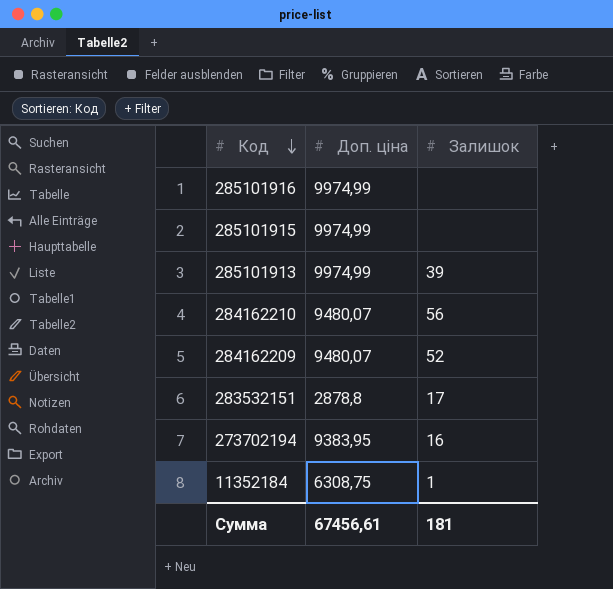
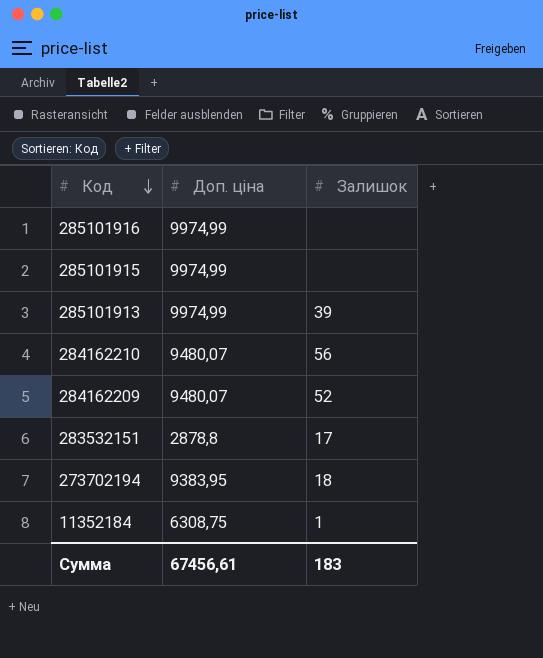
273702194 | Залишок: 16 -> 18
Сумма | Залишок: 181 -> 183

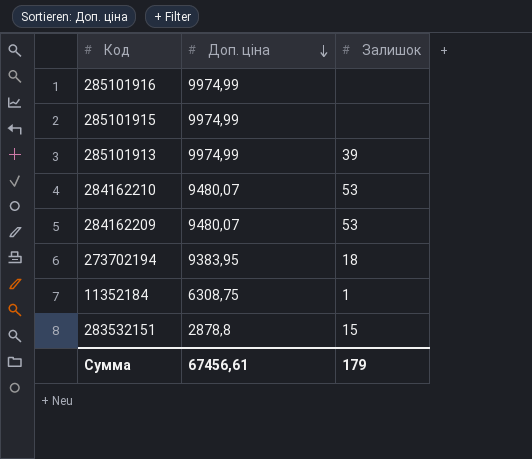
row order: Код descending -> Доп. ціна descending
284162210 | Залишок: 56 -> 53
284162209 | Залишок: 52 -> 53
283532151 | Залишок: 17 -> 15
Сумма | Залишок: 183 -> 179

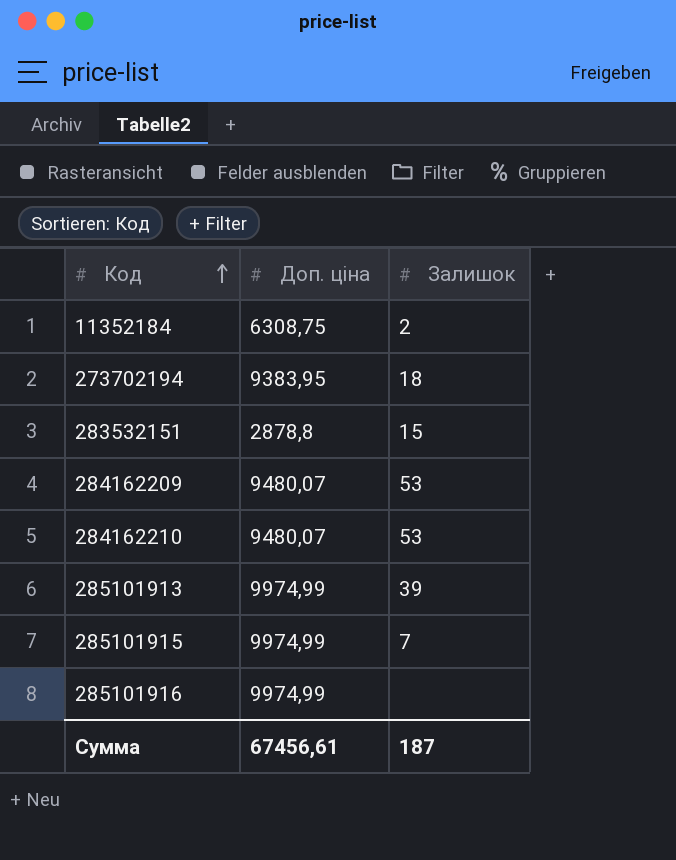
row order: Доп. ціна descending -> Код ascending
11352184 | Залишок: 1 -> 2
285101915 | Залишок: none -> 7
Сумма | Залишок: 179 -> 187

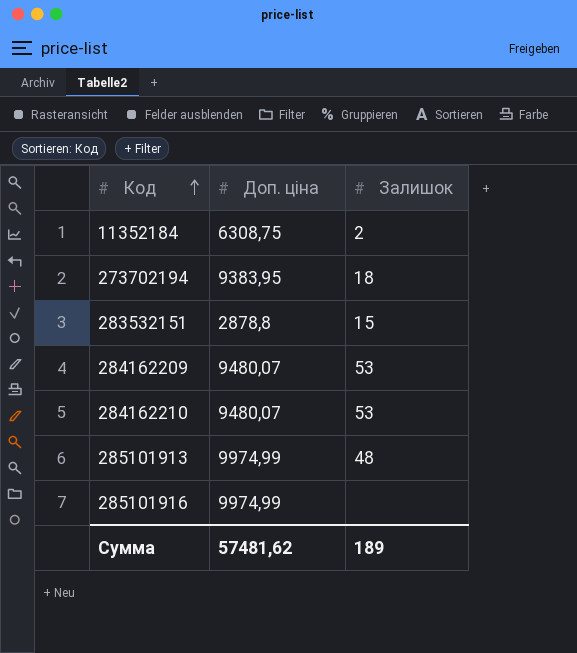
row 285101915: 9974,99 | 7 -> none
285101913 | Залишок: 39 -> 48
Сумма | Доп. ціна: 67456,61 -> 57481,62
Сумма | Залишок: 187 -> 189

